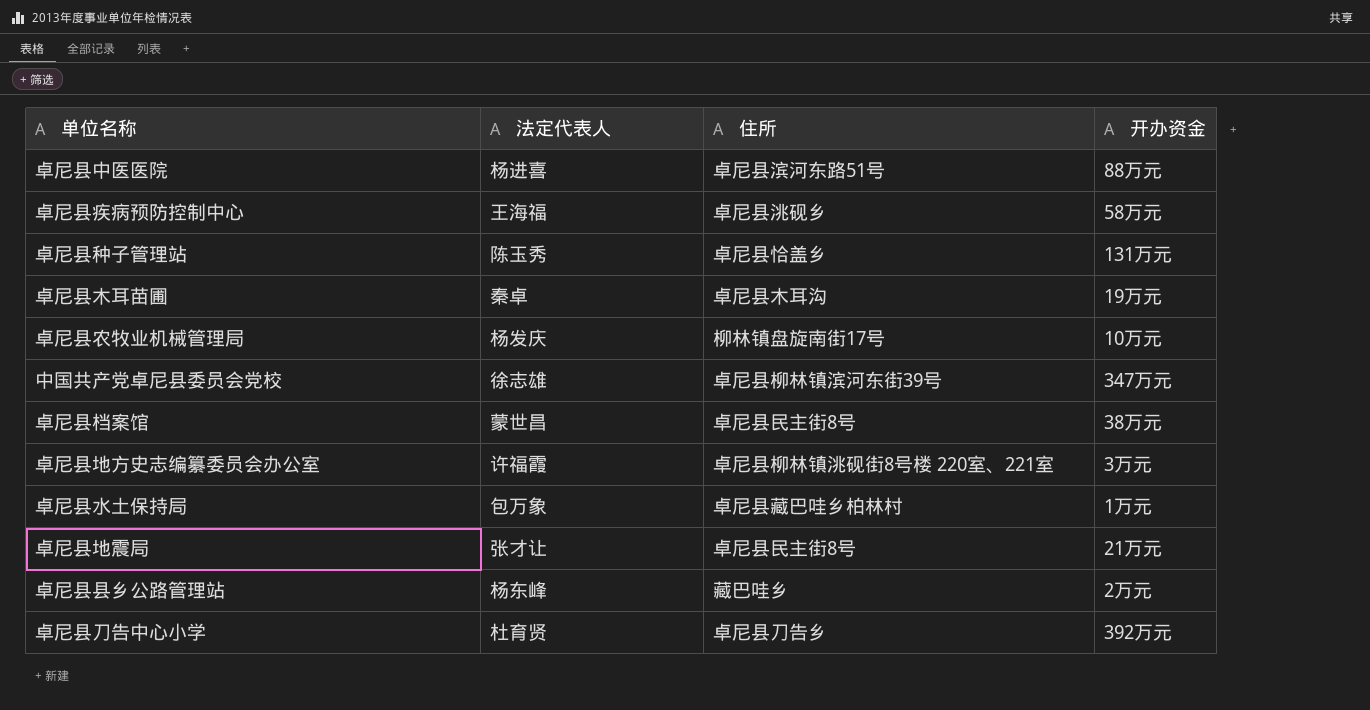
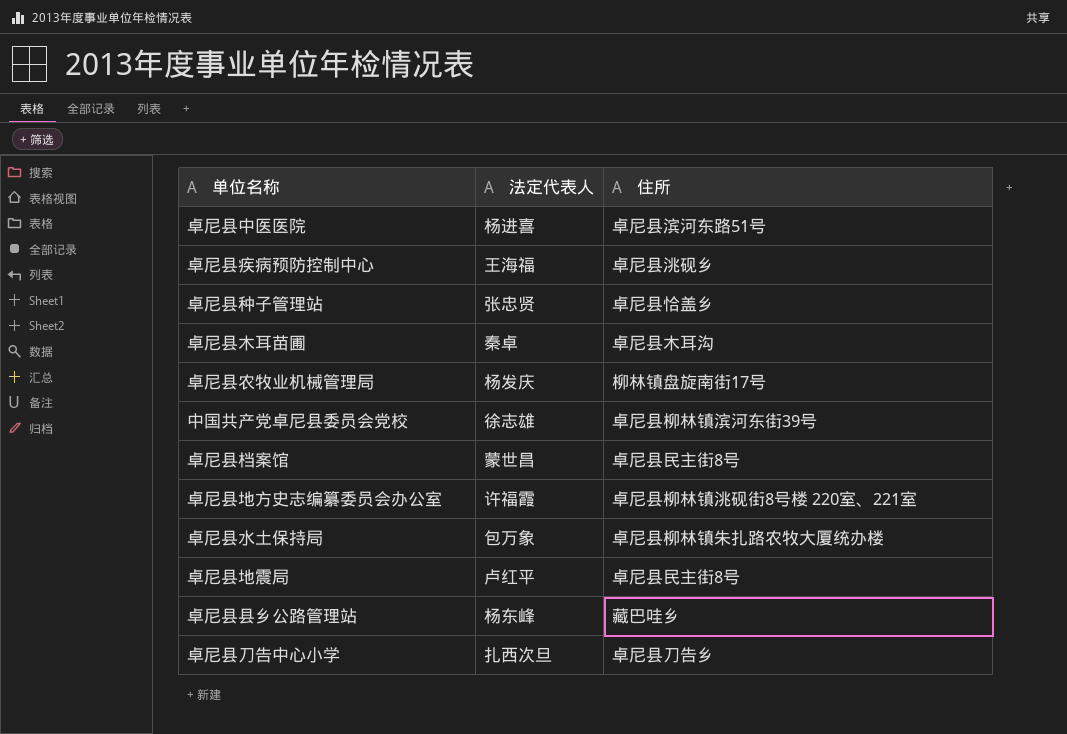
column 开办资金 | position: 4 -> none
卓尼县种子管理站 | 法定代表人: 陈玉秀 -> 张忠贤
卓尼县水土保持局 | 住所: 卓尼县藏巴哇乡柏林村 -> 卓尼县柳林镇朱扎路农牧大厦统办楼
卓尼县地震局 | 法定代表人: 张才让 -> 卢红平
卓尼县刀告中心小学 | 法定代表人: 杜育贤 -> 扎西次旦

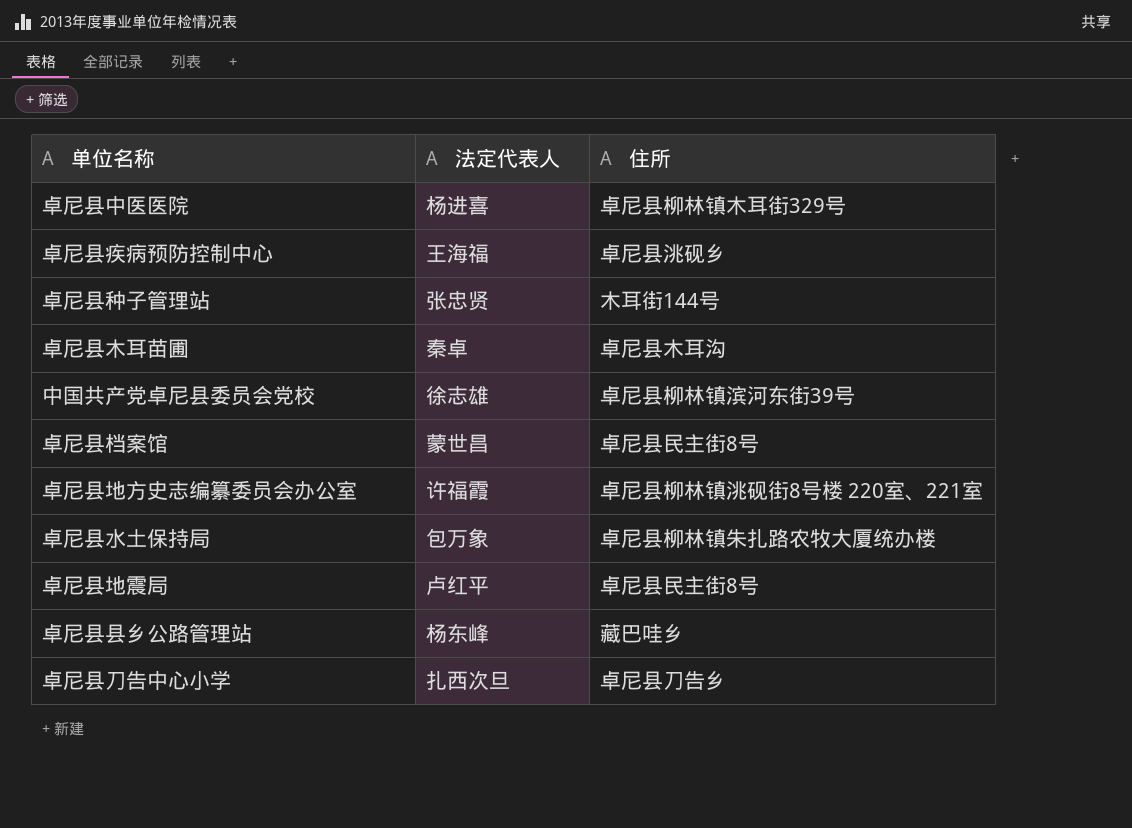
row 卓尼县农牧业机械管理局: 杨发庆 | 柳林镇盘旋南街17号 -> none
卓尼县中医医院 | 住所: 卓尼县滨河东路51号 -> 卓尼县柳林镇木耳街329号
卓尼县种子管理站 | 住所: 卓尼县恰盖乡 -> 木耳街144号

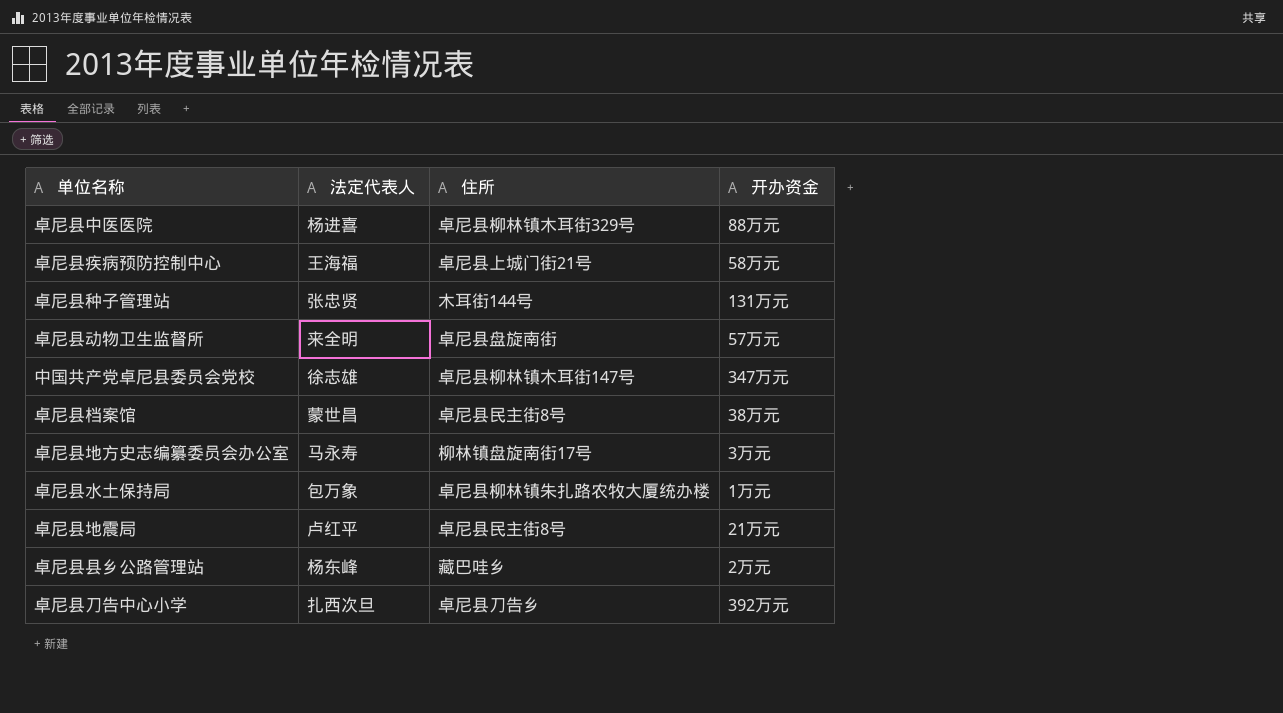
column 开办资金 | position: none -> 4
row 卓尼县木耳苗圃: 秦卓 | 卓尼县木耳沟 -> none
卓尼县疾病预防控制中心 | 住所: 卓尼县洮砚乡 -> 卓尼县上城门街21号
row 卓尼县动物卫生监督所: none -> 来全明 | 卓尼县盘旋南街 | 57万元
中国共产党卓尼县委员会党校 | 住所: 卓尼县柳林镇滨河东街39号 -> 卓尼县柳林镇木耳街147号
卓尼县地方史志编纂委员会办公室 | 法定代表人: 许福霞 -> 马永寿
卓尼县地方史志编纂委员会办公室 | 住所: 卓尼县柳林镇洮砚街8号楼 220室、221室 -> 柳林镇盘旋南街17号

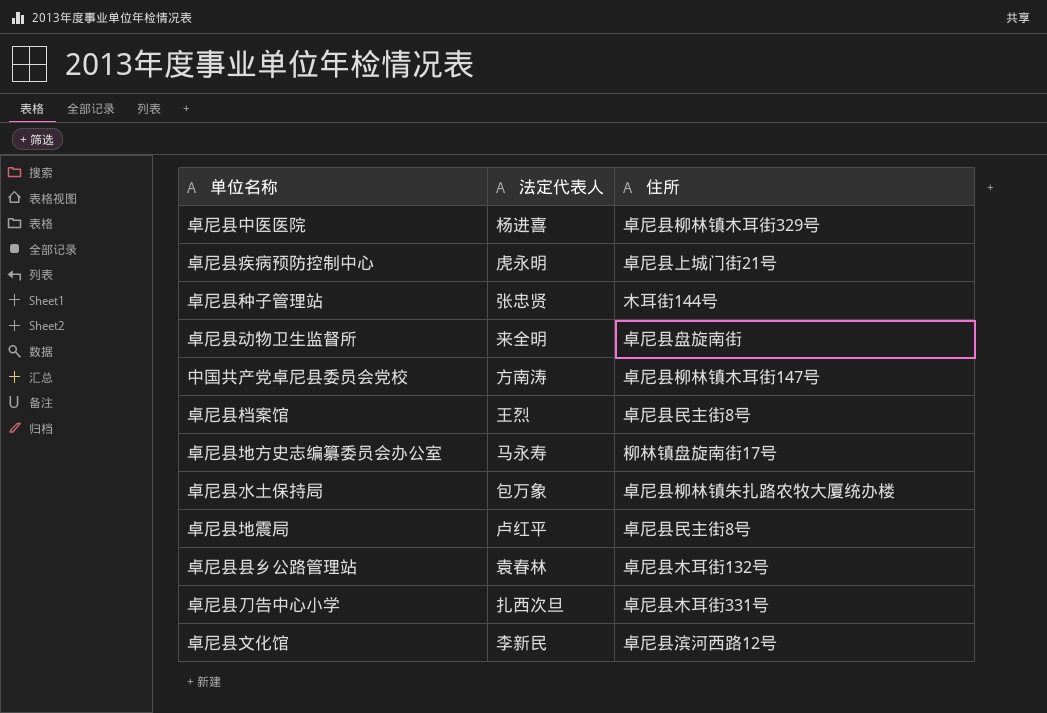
column 开办资金 | position: 4 -> none
卓尼县疾病预防控制中心 | 法定代表人: 王海福 -> 虎永明
中国共产党卓尼县委员会党校 | 法定代表人: 徐志雄 -> 方南涛
卓尼县档案馆 | 法定代表人: 蒙世昌 -> 王烈
卓尼县县乡公路管理站 | 法定代表人: 杨东峰 -> 袁春林
卓尼县县乡公路管理站 | 住所: 藏巴哇乡 -> 卓尼县木耳街132号
卓尼县刀告中心小学 | 住所: 卓尼县刀告乡 -> 卓尼县木耳街331号
row 卓尼县文化馆: none -> 李新民 | 卓尼县滨河西路12号

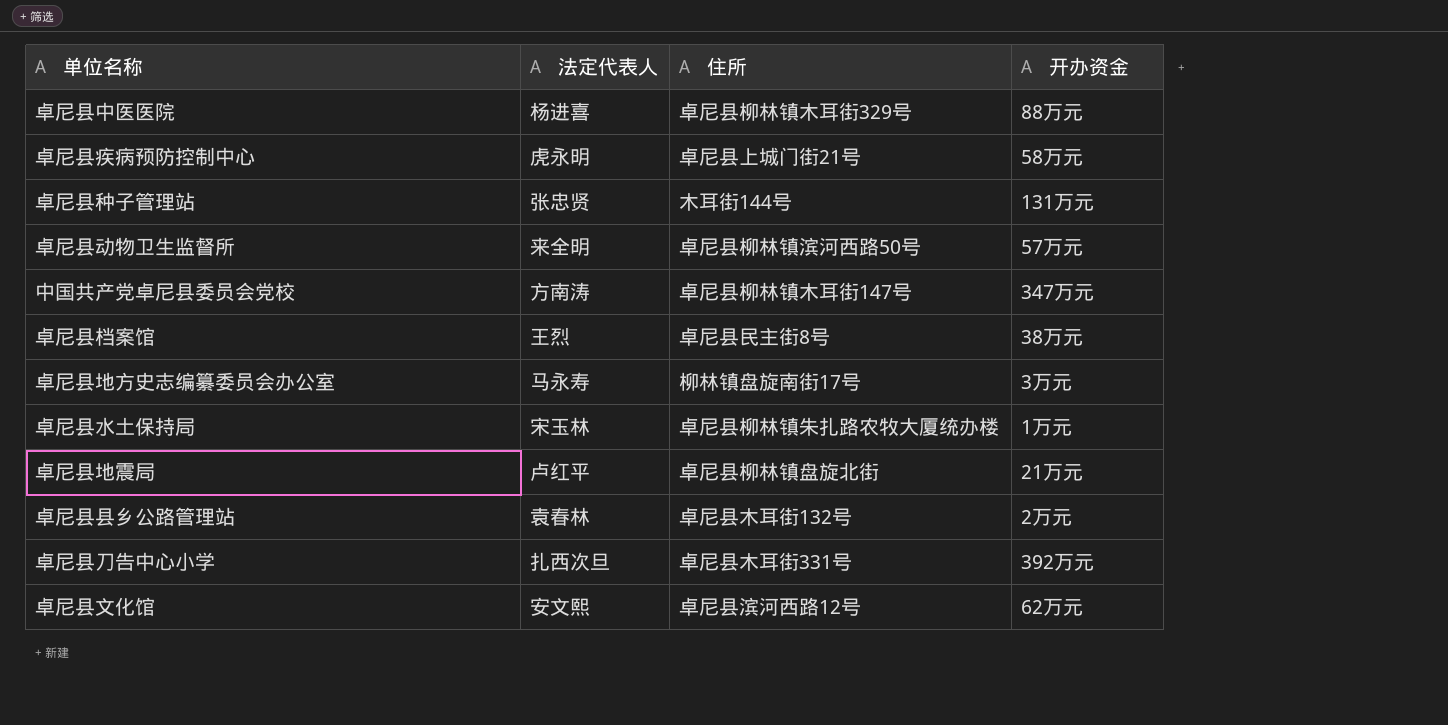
column 开办资金 | position: none -> 4
卓尼县动物卫生监督所 | 住所: 卓尼县盘旋南街 -> 卓尼县柳林镇滨河西路50号
卓尼县水土保持局 | 法定代表人: 包万象 -> 宋玉林
卓尼县地震局 | 住所: 卓尼县民主街8号 -> 卓尼县柳林镇盘旋北街
卓尼县文化馆 | 法定代表人: 李新民 -> 安文熙

